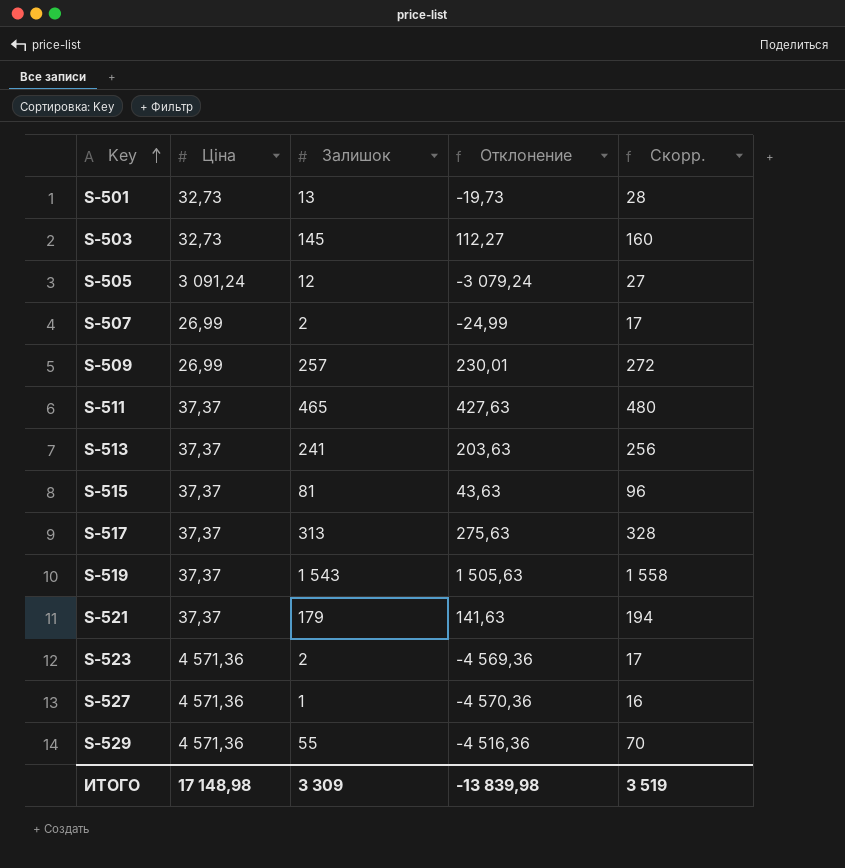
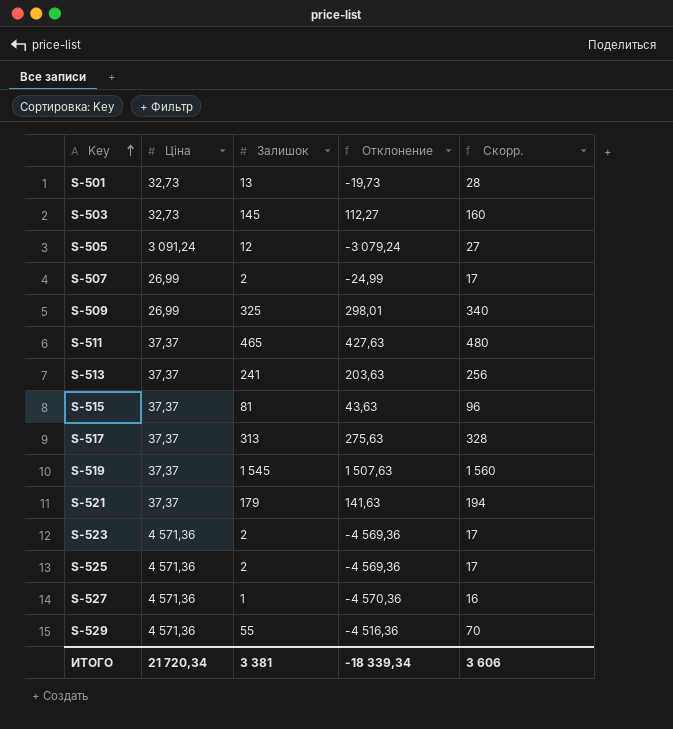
S-509 | Залишок: 257 -> 325
S-509 | Отклонение: 230,01 -> 298,01
S-509 | Скорр.: 272 -> 340
S-519 | Залишок: 1 543 -> 1 545
S-519 | Отклонение: 1 505,63 -> 1 507,63
S-519 | Скорр.: 1 558 -> 1 560
row S-525: none -> 4 571,36 | 2 | -4 569,36 | 17
ИТОГО | Ціна: 17 148,98 -> 21 720,34
ИТОГО | Залишок: 3 309 -> 3 381
ИТОГО | Отклонение: -13 839,98 -> -18 339,34
ИТОГО | Скорр.: 3 519 -> 3 606

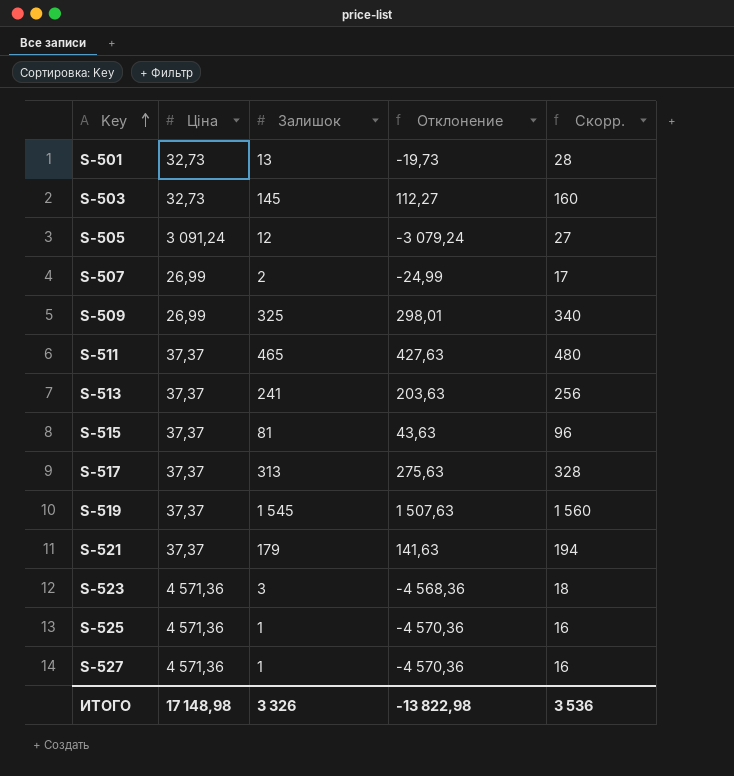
row S-529: 4 571,36 | 55 | -4 516,36 | 70 -> none
S-523 | Залишок: 2 -> 3
S-523 | Отклонение: -4 569,36 -> -4 568,36
S-523 | Скорр.: 17 -> 18
S-525 | Залишок: 2 -> 1
S-525 | Отклонение: -4 569,36 -> -4 570,36
S-525 | Скорр.: 17 -> 16
ИТОГО | Ціна: 21 720,34 -> 17 148,98
ИТОГО | Залишок: 3 381 -> 3 326
ИТОГО | Отклонение: -18 339,34 -> -13 822,98
ИТОГО | Скорр.: 3 606 -> 3 536

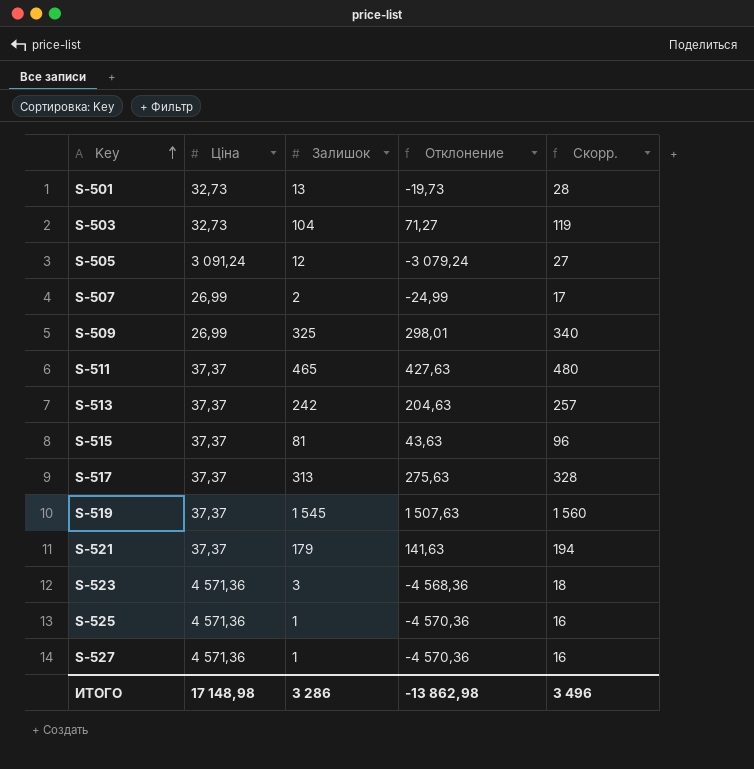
S-503 | Залишок: 145 -> 104
S-503 | Отклонение: 112,27 -> 71,27
S-503 | Скорр.: 160 -> 119
S-513 | Залишок: 241 -> 242
S-513 | Отклонение: 203,63 -> 204,63
S-513 | Скорр.: 256 -> 257
ИТОГО | Залишок: 3 326 -> 3 286
ИТОГО | Отклонение: -13 822,98 -> -13 862,98
ИТОГО | Скорр.: 3 536 -> 3 496

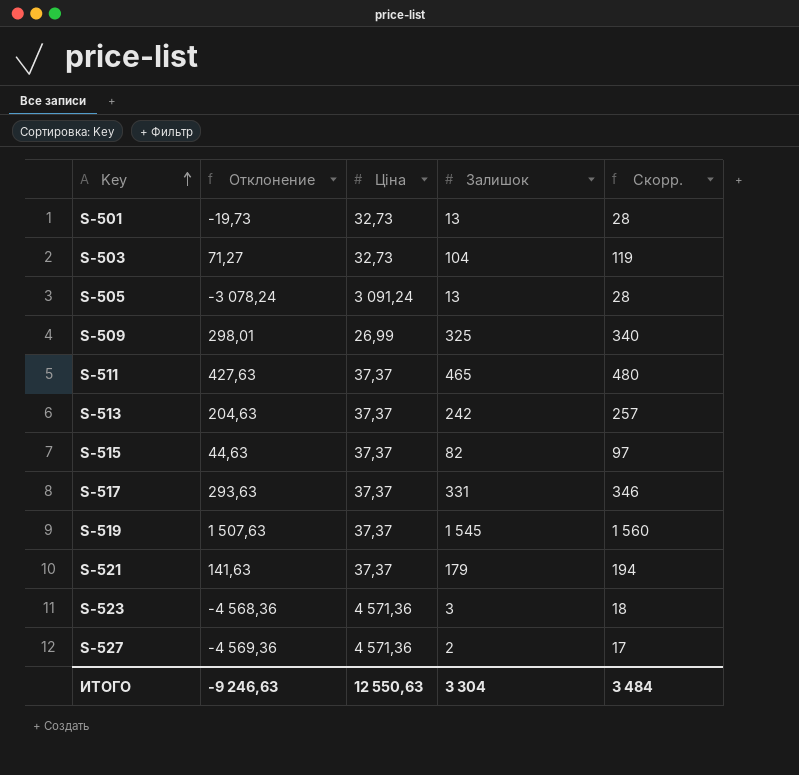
column Отклонение | position: 4 -> 2
row S-507: 26,99 | 2 | -24,99 | 17 -> none
row S-525: 4 571,36 | 1 | -4 570,36 | 16 -> none
S-505 | Отклонение: -3 079,24 -> -3 078,24
S-505 | Залишок: 12 -> 13
S-505 | Скорр.: 27 -> 28
S-515 | Отклонение: 43,63 -> 44,63
S-515 | Залишок: 81 -> 82
S-515 | Скорр.: 96 -> 97
S-517 | Отклонение: 275,63 -> 293,63
S-517 | Залишок: 313 -> 331
S-517 | Скорр.: 328 -> 346
S-527 | Отклонение: -4 570,36 -> -4 569,36
S-527 | Залишок: 1 -> 2
S-527 | Скорр.: 16 -> 17
ИТОГО | Отклонение: -13 862,98 -> -9 246,63
ИТОГО | Ціна: 17 148,98 -> 12 550,63
ИТОГО | Залишок: 3 286 -> 3 304
ИТОГО | Скорр.: 3 496 -> 3 484

